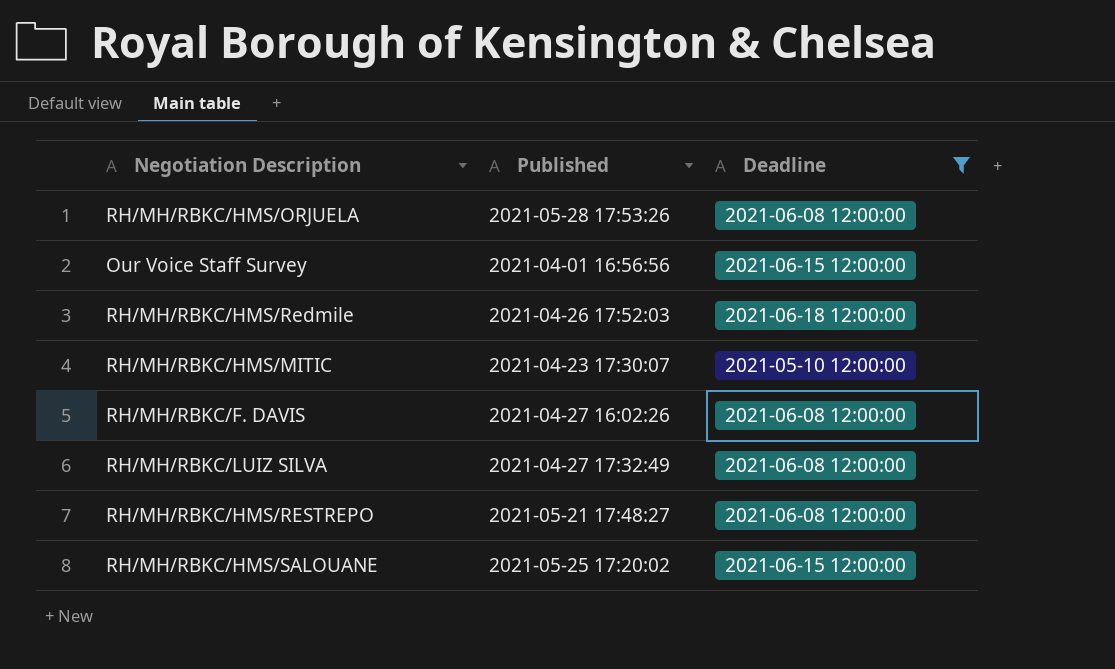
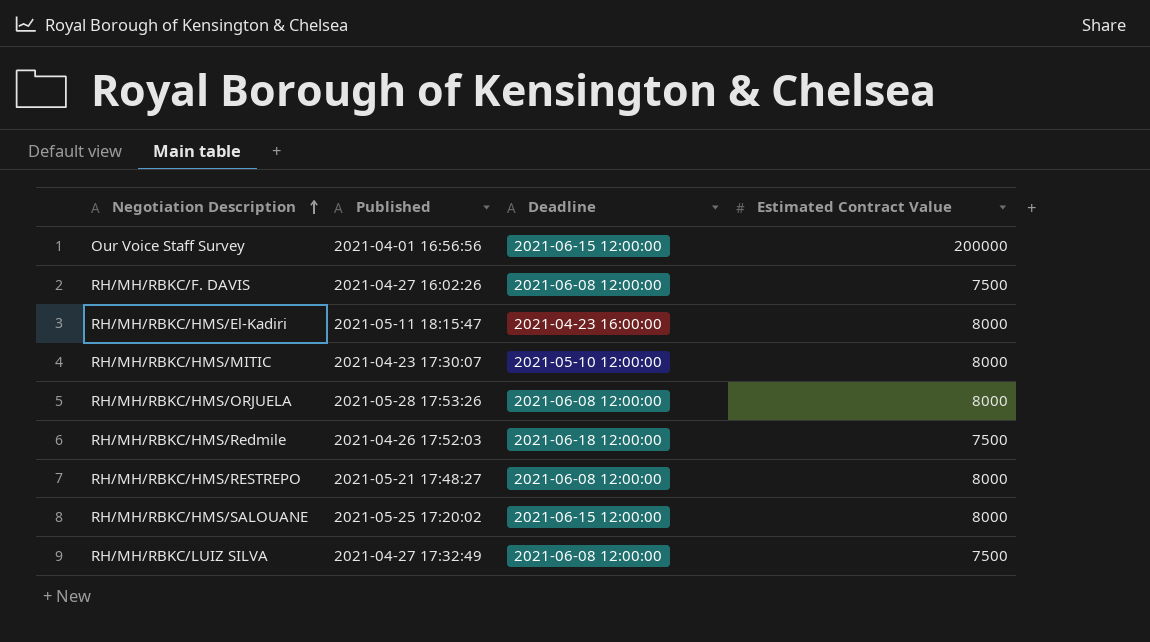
filter: Deadline != 2021-04-23 16:00:00 -> none
row order: none -> Negotiation Description ascending
column Estimated Contract Value | position: none -> 4

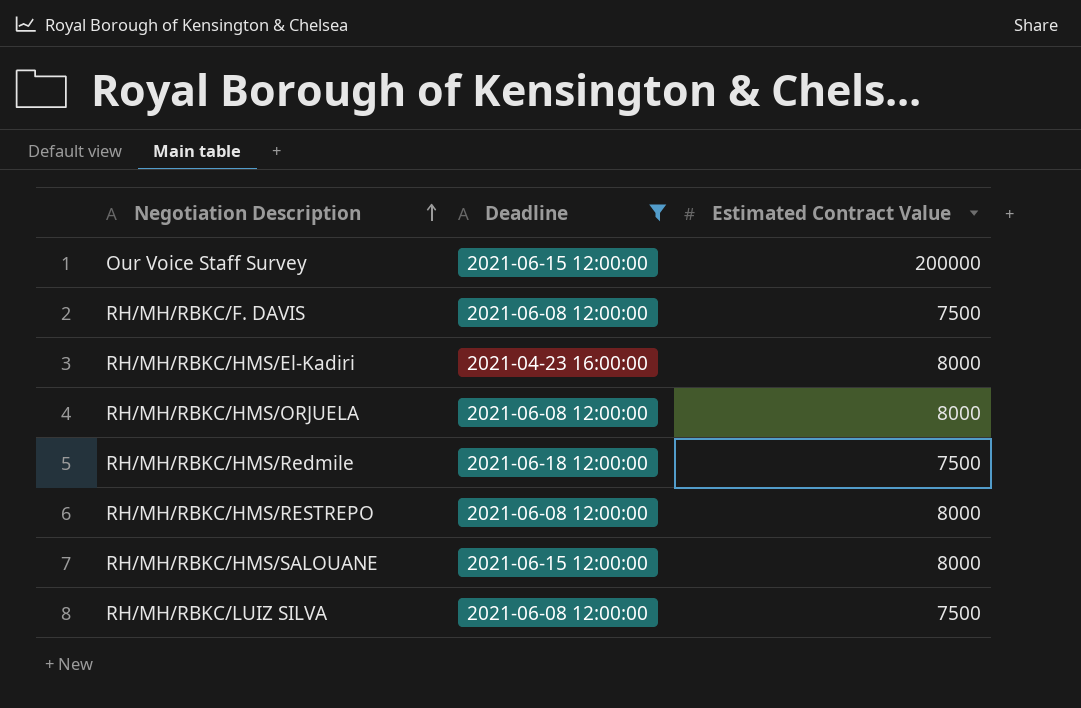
filter: none -> Deadline != 2021-05-10 12:00:00
column Published | position: 2 -> none

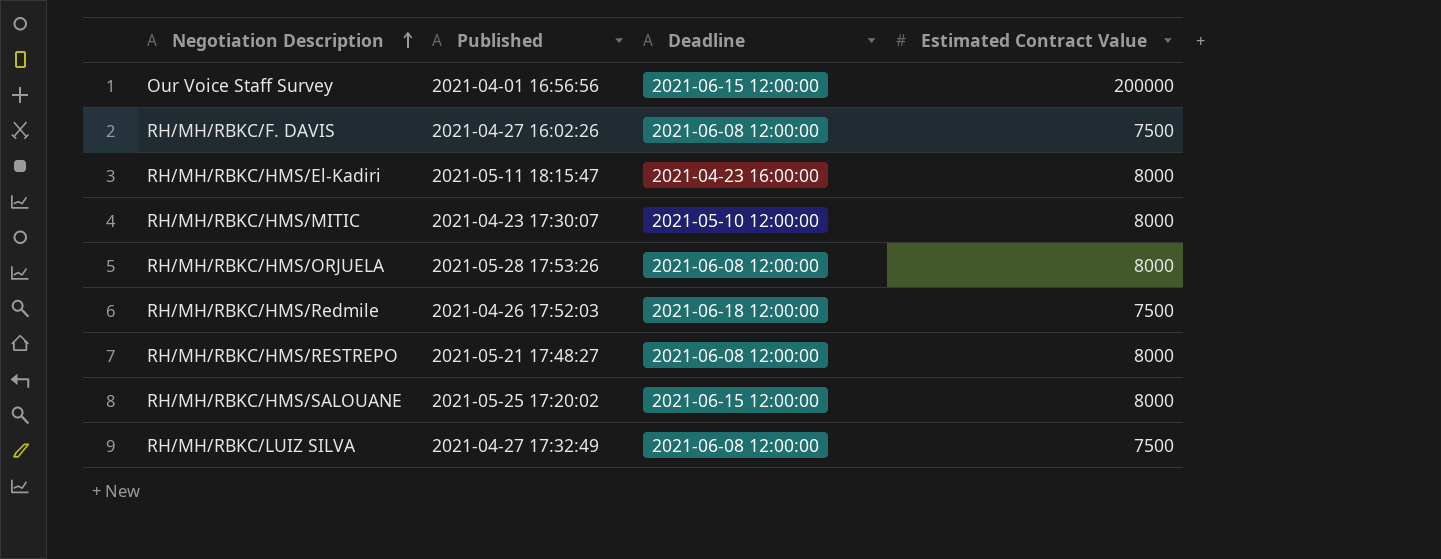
filter: Deadline != 2021-05-10 12:00:00 -> none
column Published | position: none -> 2

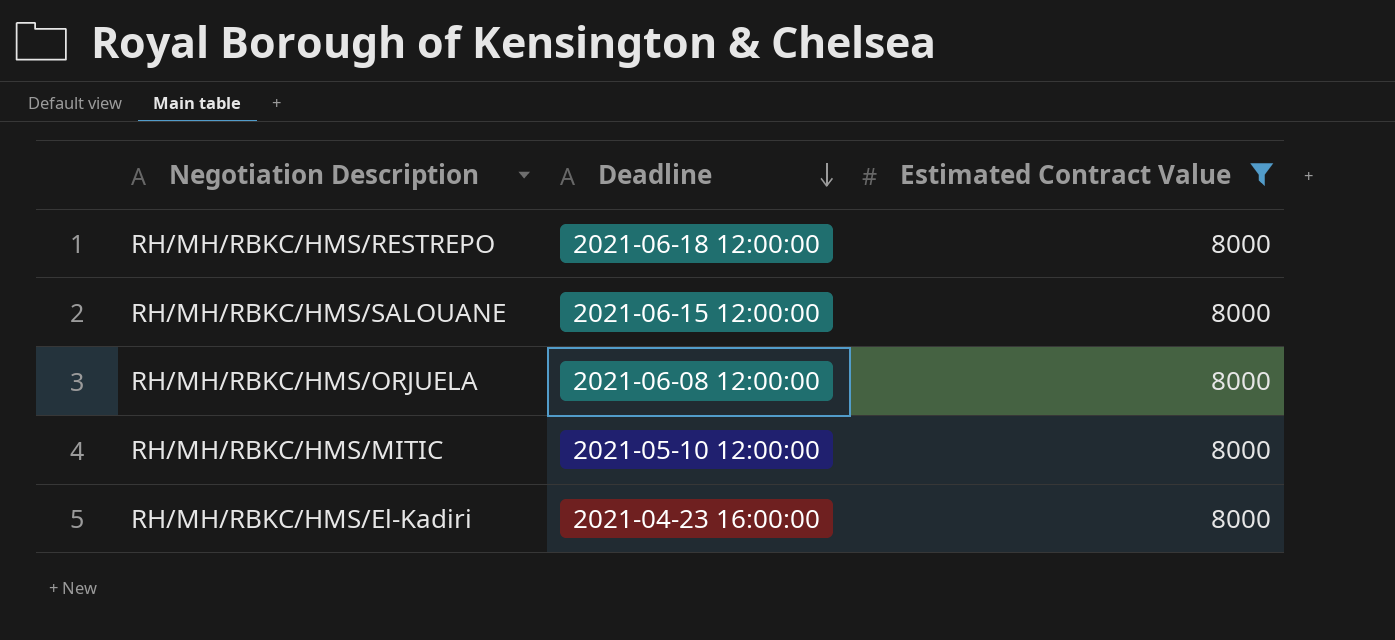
filter: none -> Estimated Contract Value = 8000
row order: Negotiation Description ascending -> Deadline descending
column Published | position: 2 -> none
RH/MH/RBKC/HMS/RESTREPO | Deadline: 2021-06-08 12:00:00 -> 2021-06-18 12:00:00

